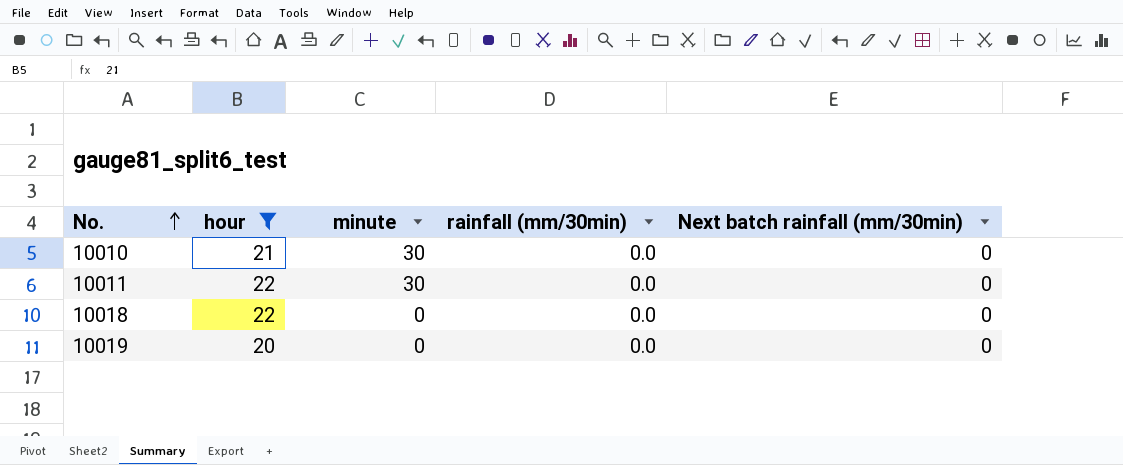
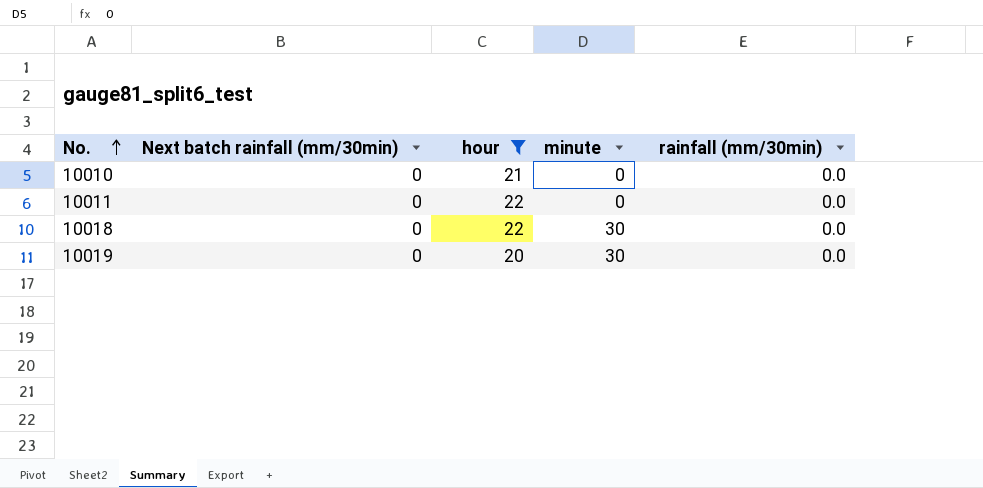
column Next batch rainfall (mm/30min) | position: 5 -> 2
10010 | minute: 30 -> 0
10011 | minute: 30 -> 0
10018 | minute: 0 -> 30
10019 | minute: 0 -> 30

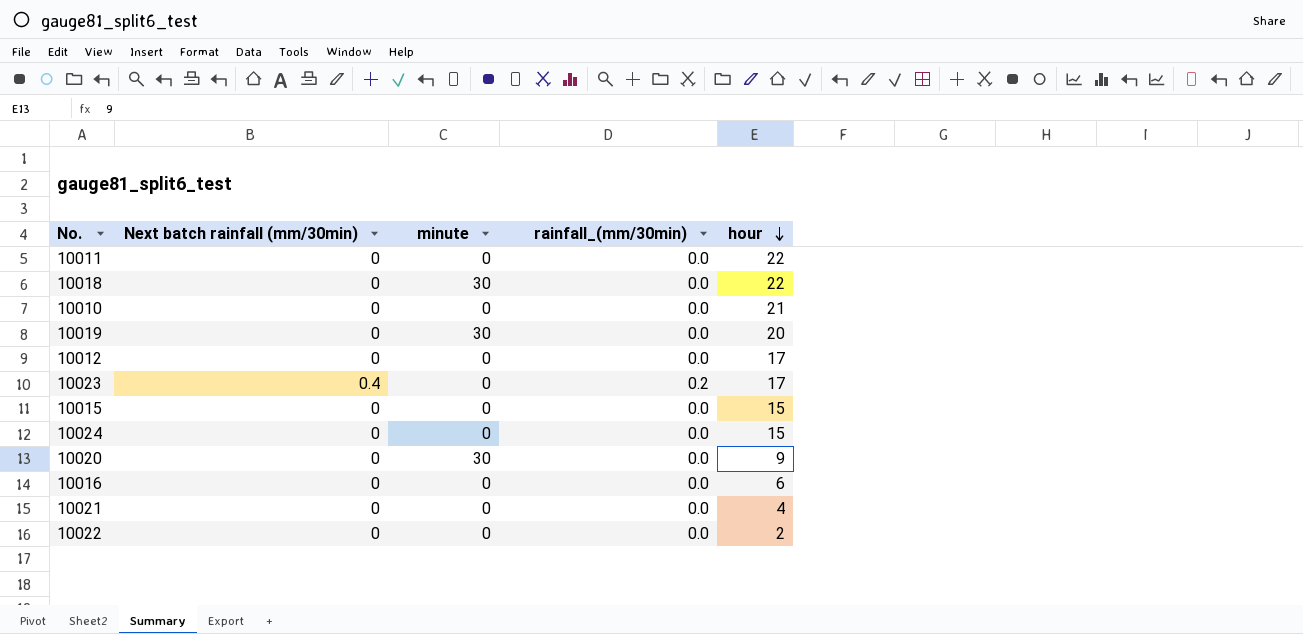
filter: hour >= 20 -> none
row order: No. ascending -> hour descending
column name: rainfall (mm/30min) -> rainfall_(mm/30min)
column hour | position: 3 -> 5

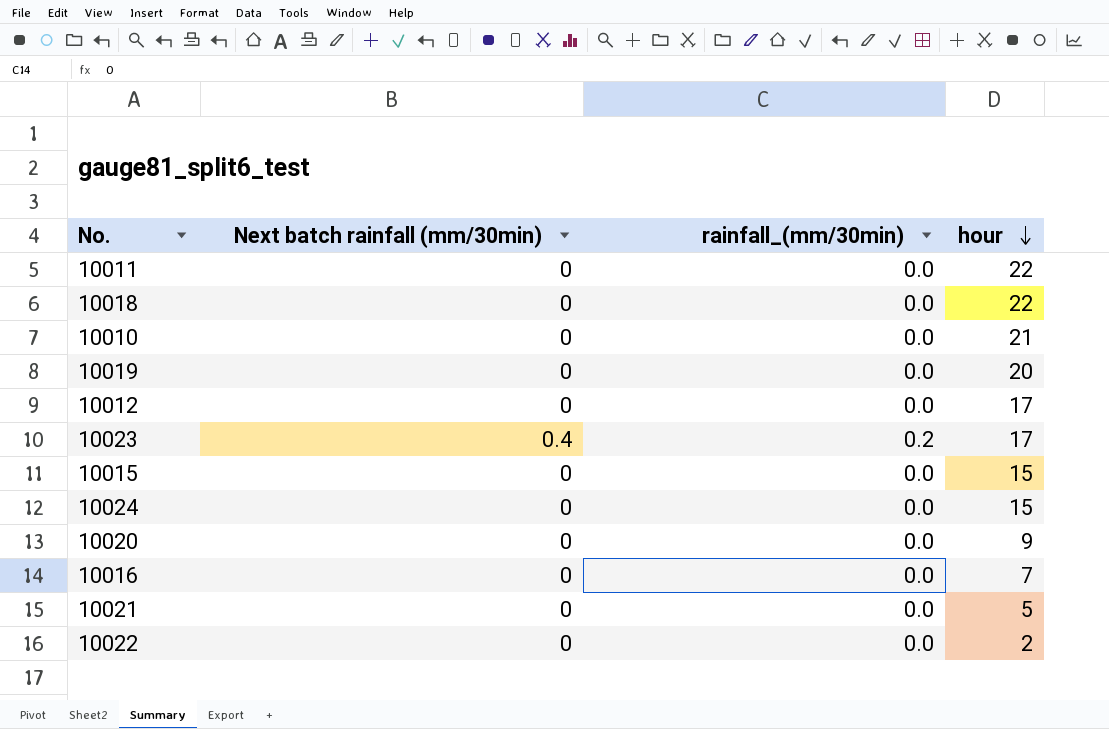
column minute | position: 3 -> none
10016 | hour: 6 -> 7
10021 | hour: 4 -> 5

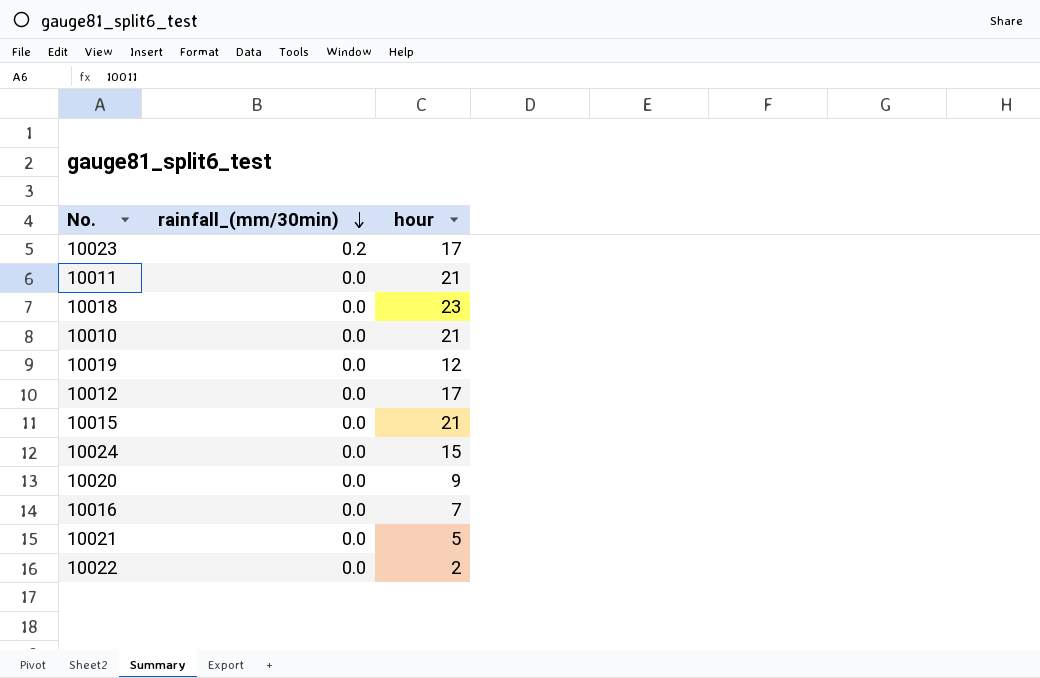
row order: hour descending -> rainfall_(mm/30min) descending
column Next batch rainfall (mm/30min) | position: 2 -> none
10011 | hour: 22 -> 21
10018 | hour: 22 -> 23
10019 | hour: 20 -> 12
10015 | hour: 15 -> 21

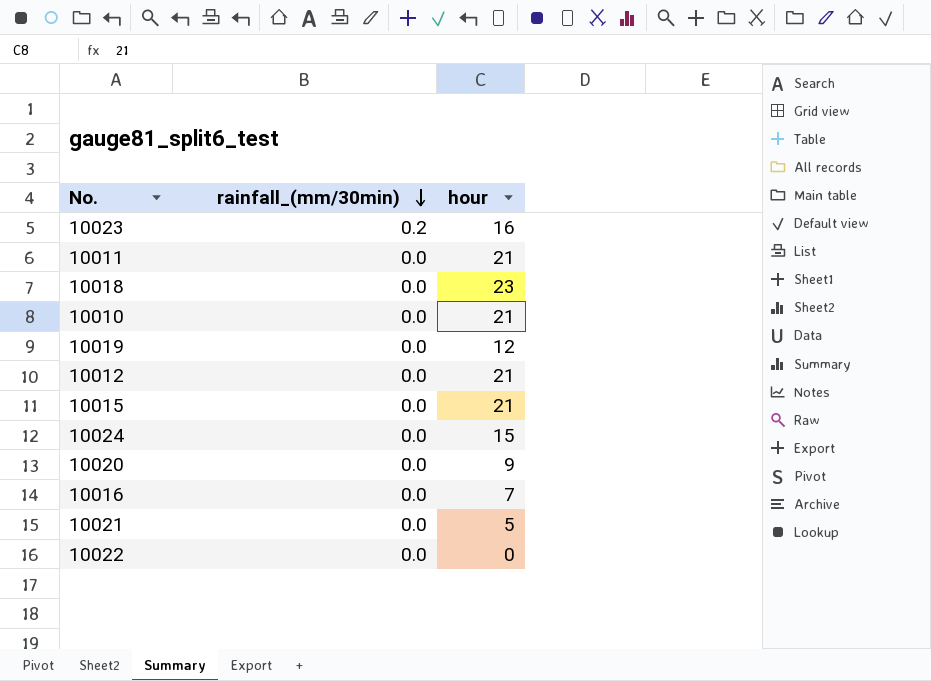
10023 | hour: 17 -> 16
10012 | hour: 17 -> 21
10022 | hour: 2 -> 0

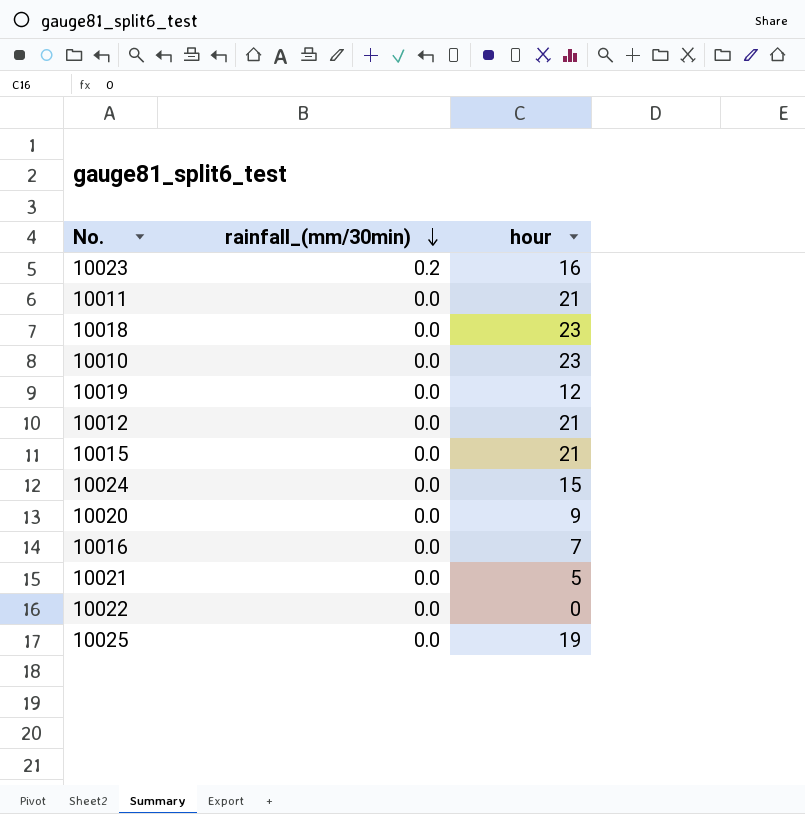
10010 | hour: 21 -> 23
row 10025: none -> 0.0 | 19

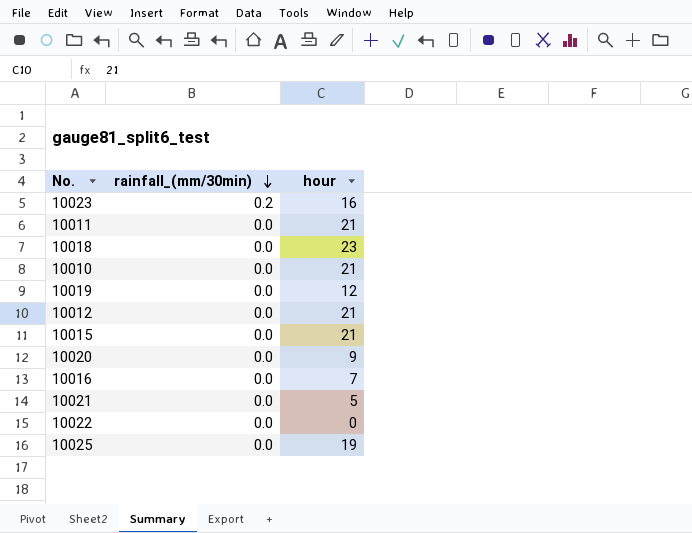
row 10024: 0.0 | 15 -> none
10010 | hour: 23 -> 21

